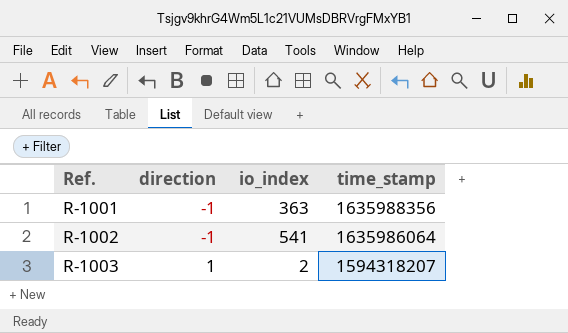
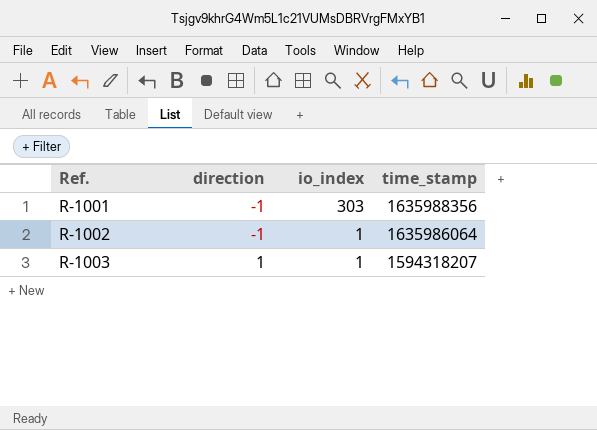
R-1001 | io_index: 363 -> 303
R-1002 | io_index: 541 -> 1
R-1003 | io_index: 2 -> 1

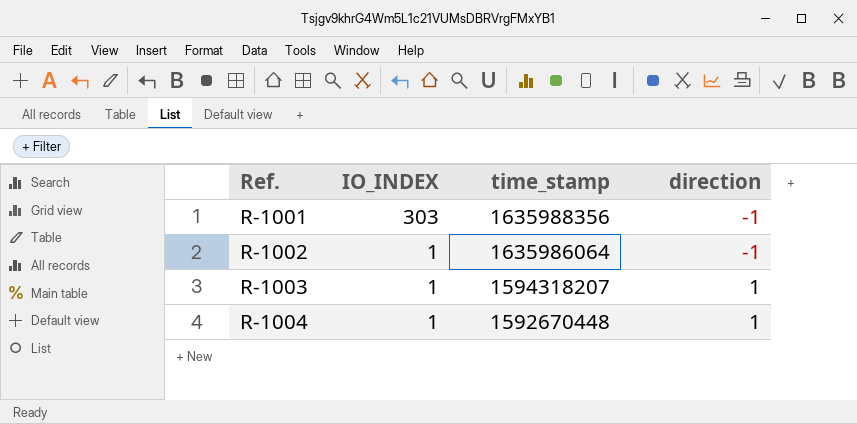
column name: io_index -> IO_INDEX
column direction | position: 2 -> 4
row R-1004: none -> 1 | 1592670448 | 1

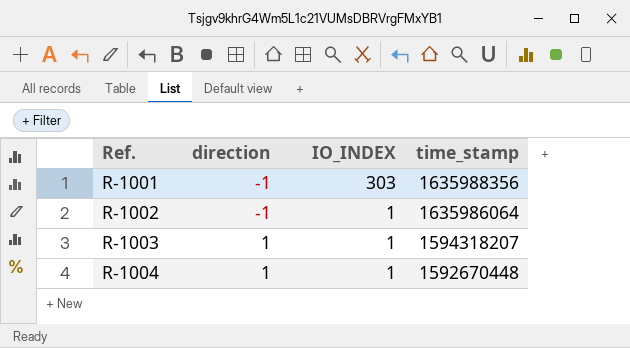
column direction | position: 4 -> 2

